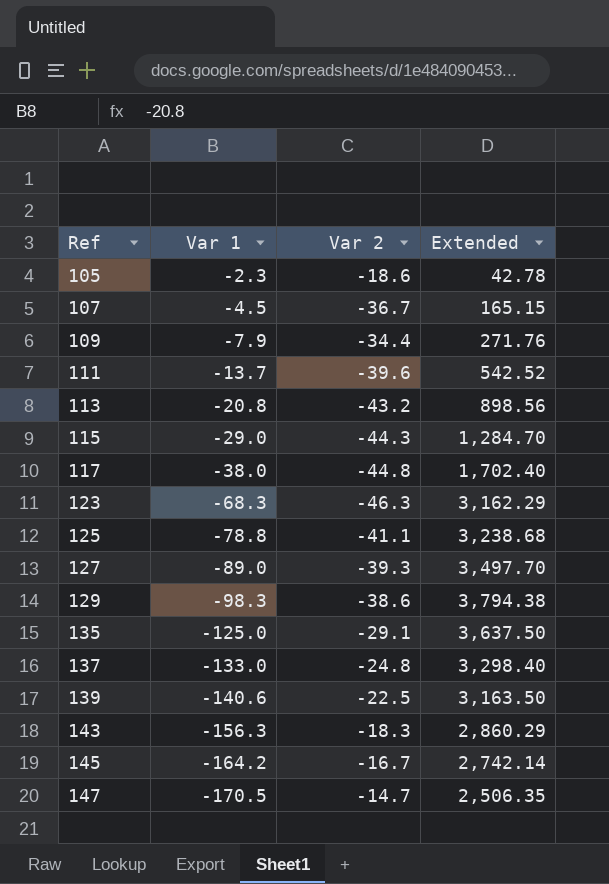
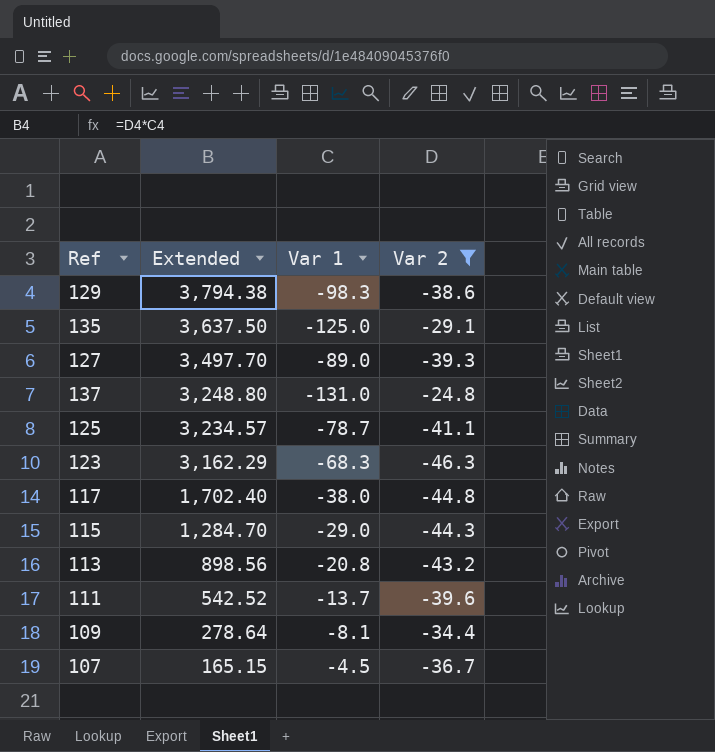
filter: none -> Var 2 <= -24.8
row order: Ref ascending -> Extended descending
column Extended | position: 4 -> 2
137 | Extended: 3,298.40 -> 3,248.80
137 | Var 1: -133.0 -> -131.0
125 | Extended: 3,238.68 -> 3,234.57
125 | Var 1: -78.8 -> -78.7
109 | Extended: 271.76 -> 278.64
109 | Var 1: -7.9 -> -8.1

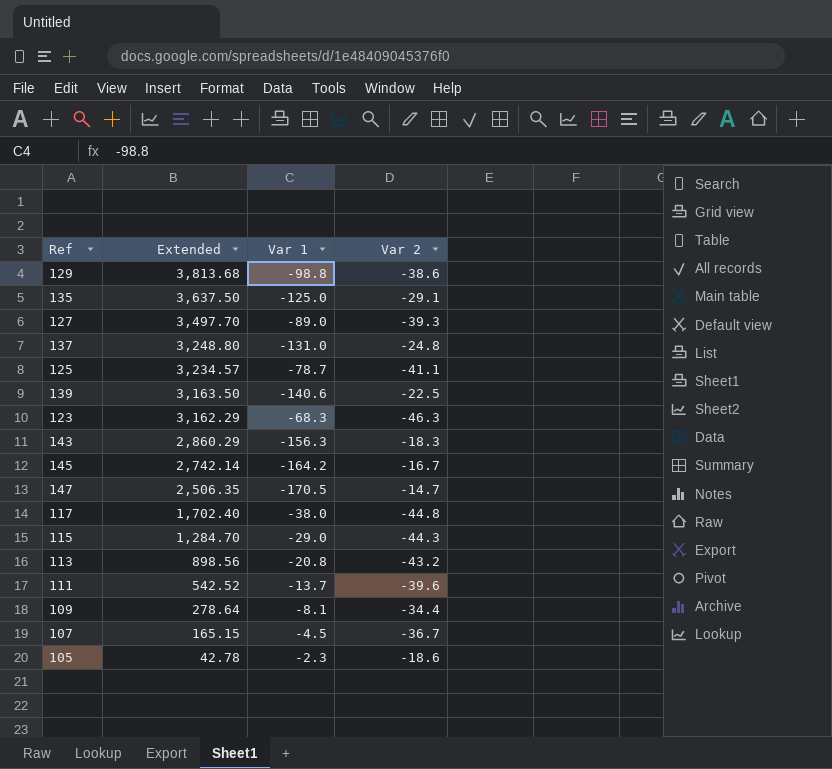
filter: Var 2 <= -24.8 -> none
129 | Extended: 3,794.38 -> 3,813.68
129 | Var 1: -98.3 -> -98.8

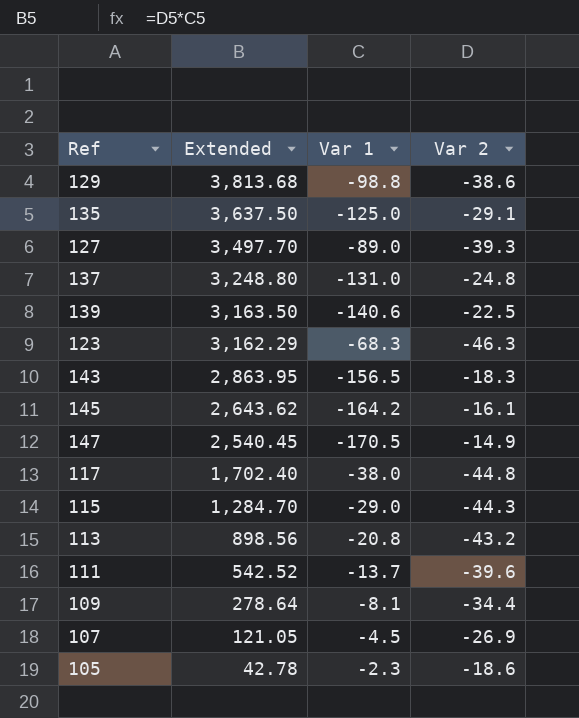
row 125: 3,234.57 | -78.7 | -41.1 -> none
143 | Extended: 2,860.29 -> 2,863.95
143 | Var 1: -156.3 -> -156.5
145 | Extended: 2,742.14 -> 2,643.62
145 | Var 2: -16.7 -> -16.1
147 | Extended: 2,506.35 -> 2,540.45
147 | Var 2: -14.7 -> -14.9
107 | Extended: 165.15 -> 121.05
107 | Var 2: -36.7 -> -26.9

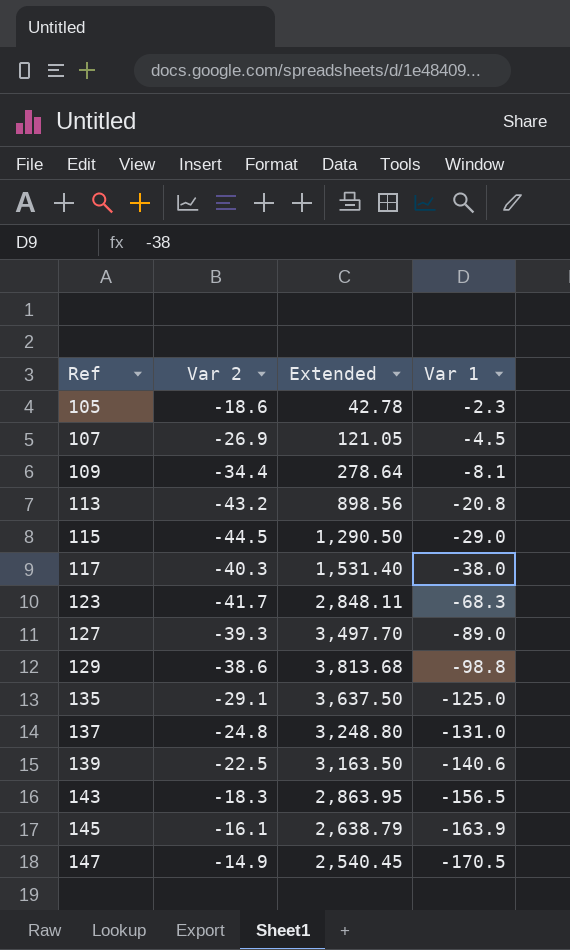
row order: Extended descending -> Ref ascending
column Var 2 | position: 4 -> 2
row 111: 542.52 | -13.7 | -39.6 -> none
115 | Var 2: -44.3 -> -44.5
115 | Extended: 1,284.70 -> 1,290.50
117 | Var 2: -44.8 -> -40.3
117 | Extended: 1,702.40 -> 1,531.40
123 | Var 2: -46.3 -> -41.7
123 | Extended: 3,162.29 -> 2,848.11
145 | Extended: 2,643.62 -> 2,638.79
145 | Var 1: -164.2 -> -163.9

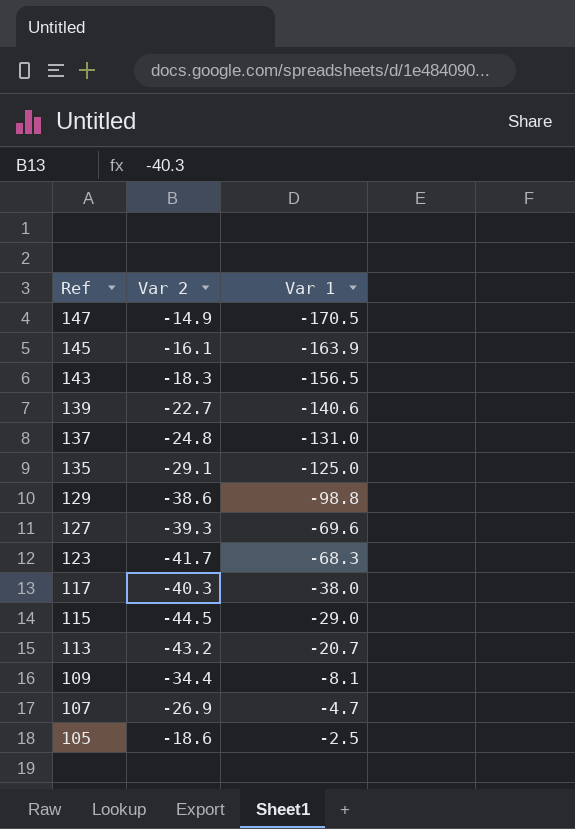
row order: Ref ascending -> Ref descending
column Extended | formula: [Var 2] * [Var 1] -> none
139 | Var 2: -22.5 -> -22.7
127 | Var 1: -89.0 -> -69.6
113 | Var 1: -20.8 -> -20.7
107 | Var 1: -4.5 -> -4.7
105 | Var 1: -2.3 -> -2.5

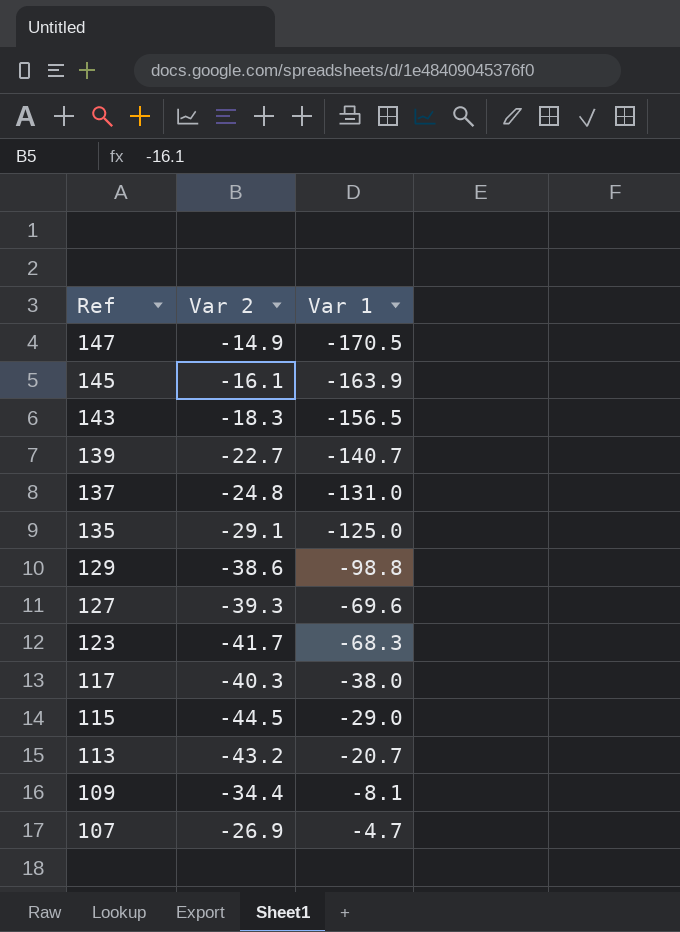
row 105: -18.6 | -2.5 -> none
139 | Var 1: -140.6 -> -140.7

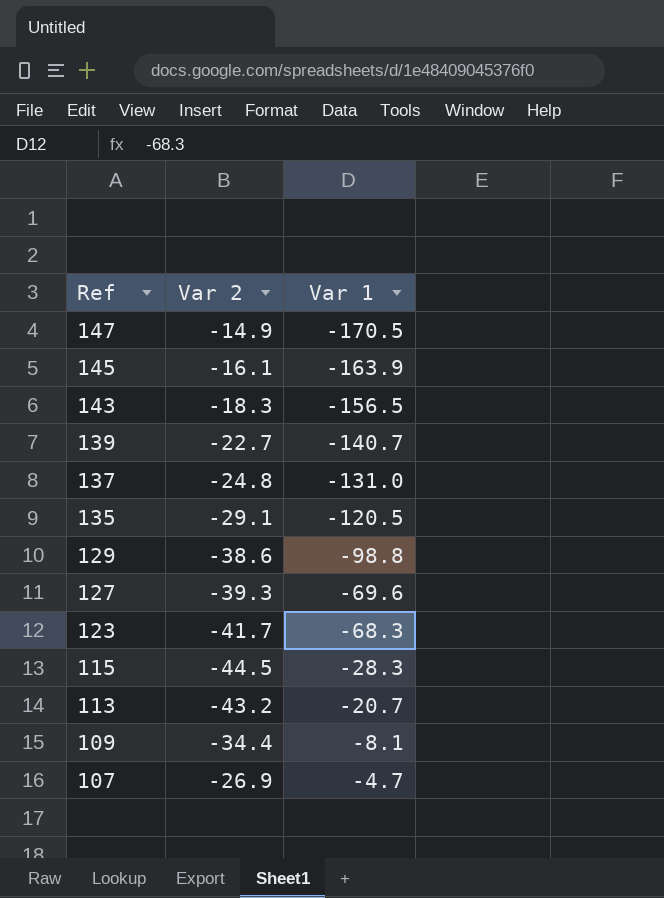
row 117: -40.3 | -38.0 -> none
135 | Var 1: -125.0 -> -120.5
115 | Var 1: -29.0 -> -28.3

